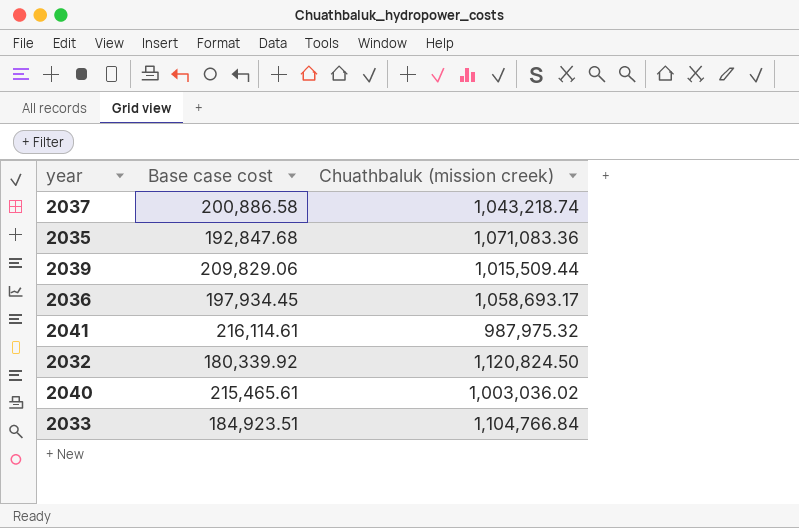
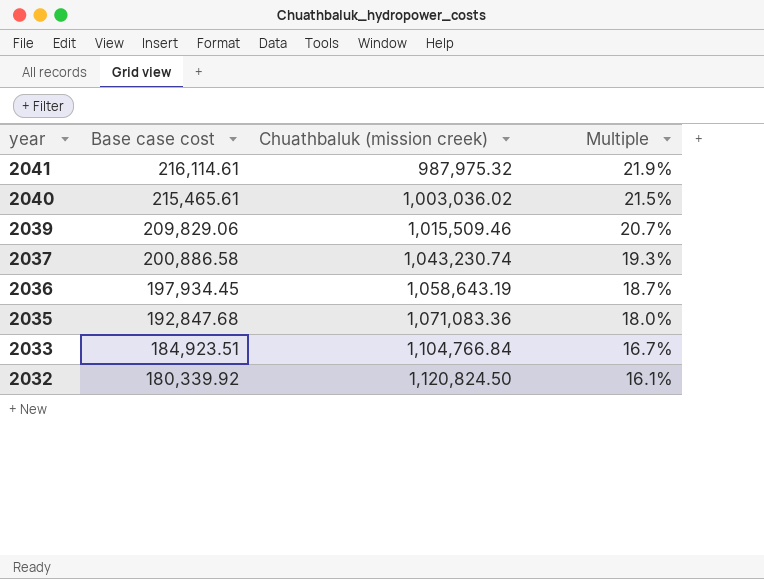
row order: none -> year descending
column Multiple | formula: none -> [Base case cost] / [Chuathbaluk (mission creek)]
2039 | Chuathbaluk (mission creek): 1,015,509.44 -> 1,015,509.46
2037 | Chuathbaluk (mission creek): 1,043,218.74 -> 1,043,230.74
2036 | Chuathbaluk (mission creek): 1,058,693.17 -> 1,058,643.19

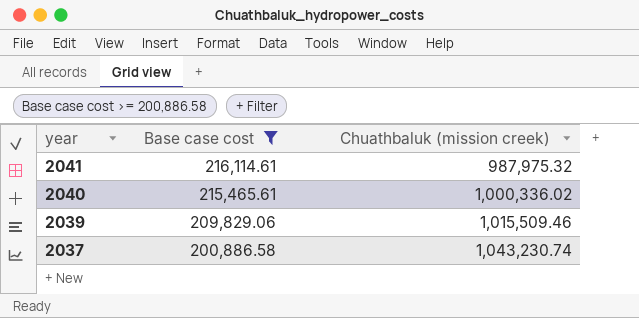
filter: none -> Base case cost >= 200,886.58
column Multiple | formula: [Base case cost] / [Chuathbaluk (mission creek)] -> none
2040 | Chuathbaluk (mission creek): 1,003,036.02 -> 1,000,336.02

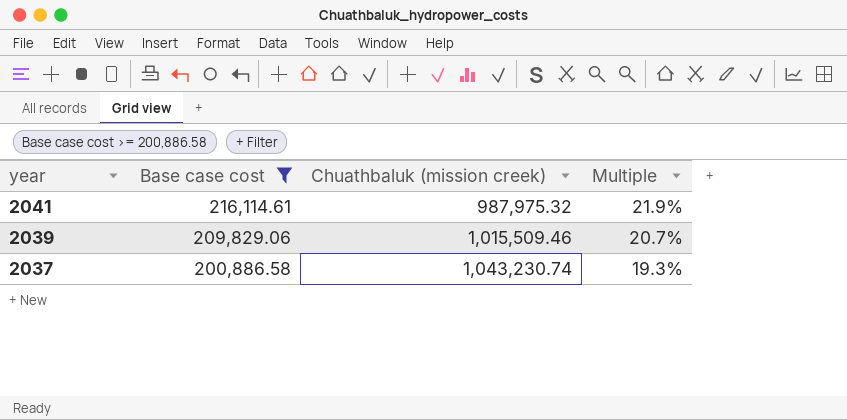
column Multiple | formula: none -> [Base case cost] / [Chuathbaluk (mission creek)]
row 2040: 215,465.61 | 1,000,336.02 -> none

